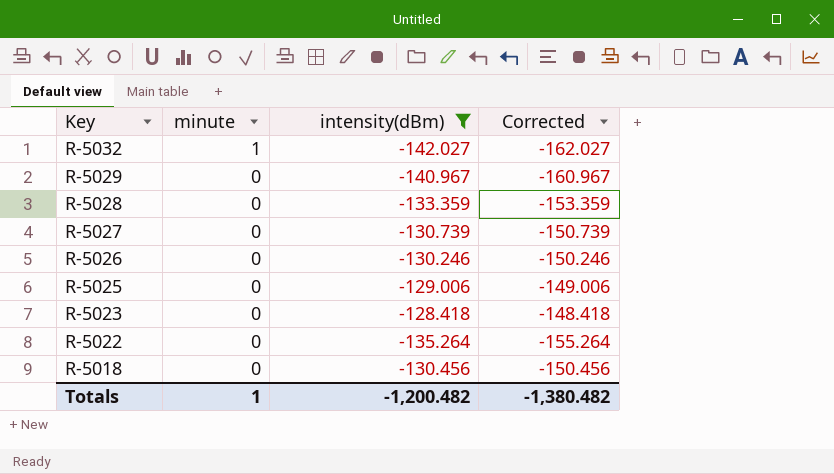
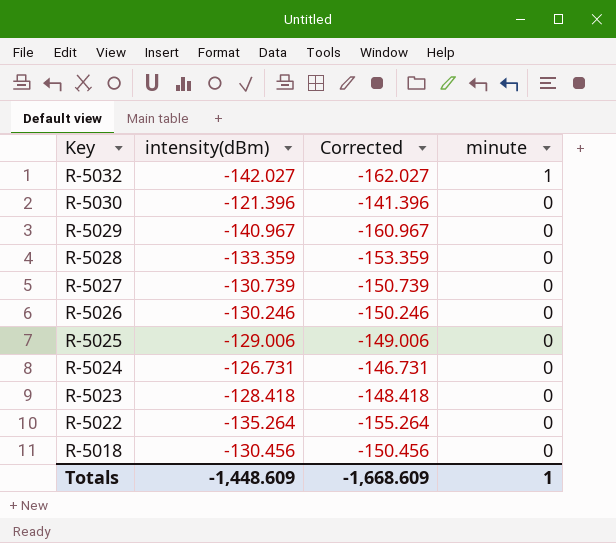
filter: intensity(dBm) <= -128.418 -> none
column minute | position: 2 -> 4
Totals | intensity(dBm): -1,200.482 -> -1,448.609
Totals | Corrected: -1,380.482 -> -1,668.609

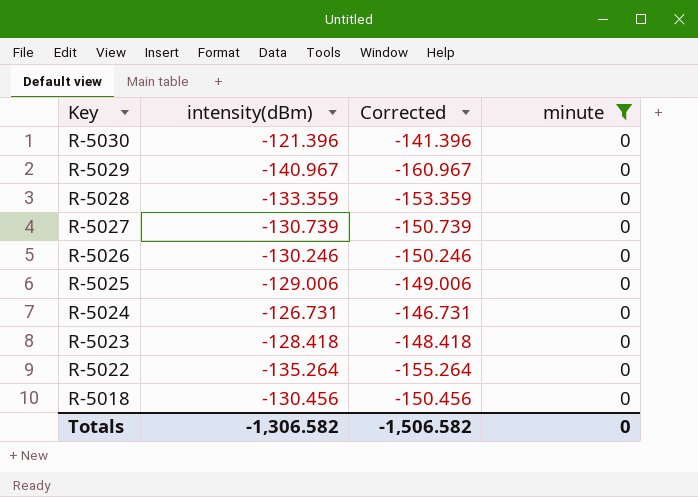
filter: none -> minute = 0
Totals | intensity(dBm): -1,448.609 -> -1,306.582
Totals | Corrected: -1,668.609 -> -1,506.582
Totals | minute: 1 -> 0

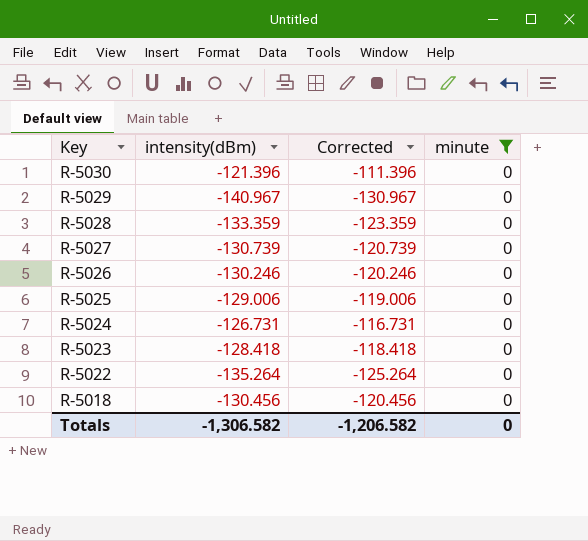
column Corrected | formula: [intensity(dBm)] - 20 -> [intensity(dBm)] + 10
Totals | Corrected: -1,506.582 -> -1,206.582

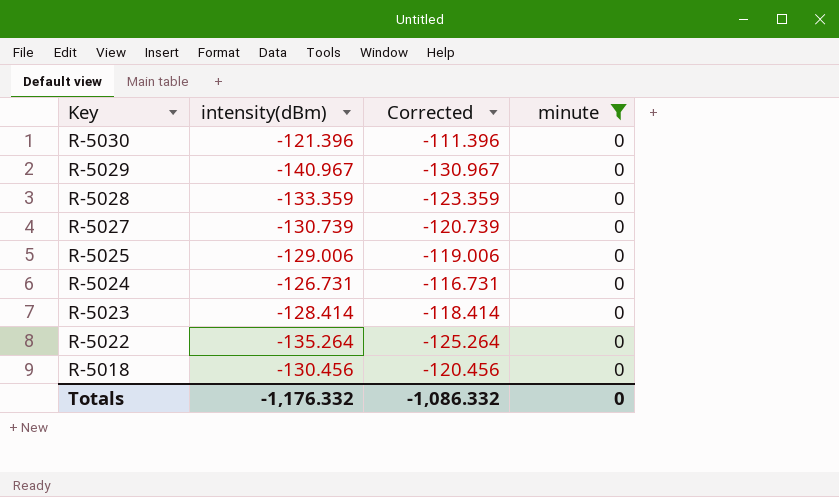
row R-5026: -130.246 | -120.246 | 0 -> none
R-5023 | intensity(dBm): -128.418 -> -128.414
R-5023 | Corrected: -118.418 -> -118.414
Totals | intensity(dBm): -1,306.582 -> -1,176.332
Totals | Corrected: -1,206.582 -> -1,086.332

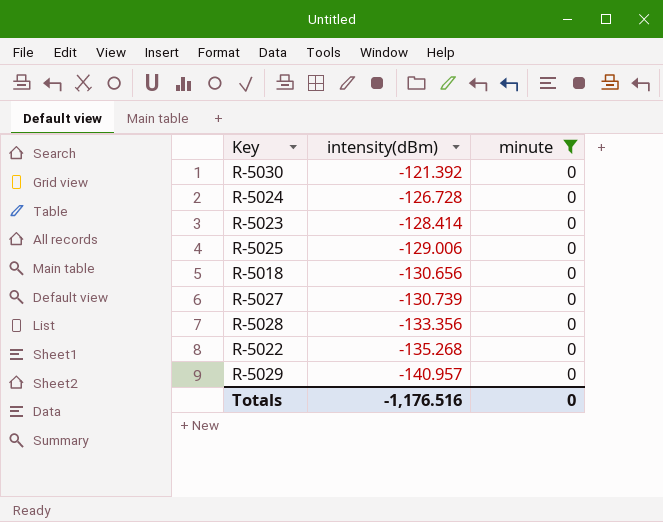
row order: Key descending -> intensity(dBm) descending
column Corrected | formula: [intensity(dBm)] + 10 -> none
R-5030 | intensity(dBm): -121.396 -> -121.392
R-5024 | intensity(dBm): -126.731 -> -126.728
R-5018 | intensity(dBm): -130.456 -> -130.656
R-5028 | intensity(dBm): -133.359 -> -133.356
R-5022 | intensity(dBm): -135.264 -> -135.268
R-5029 | intensity(dBm): -140.967 -> -140.957
Totals | intensity(dBm): -1,176.332 -> -1,176.516

